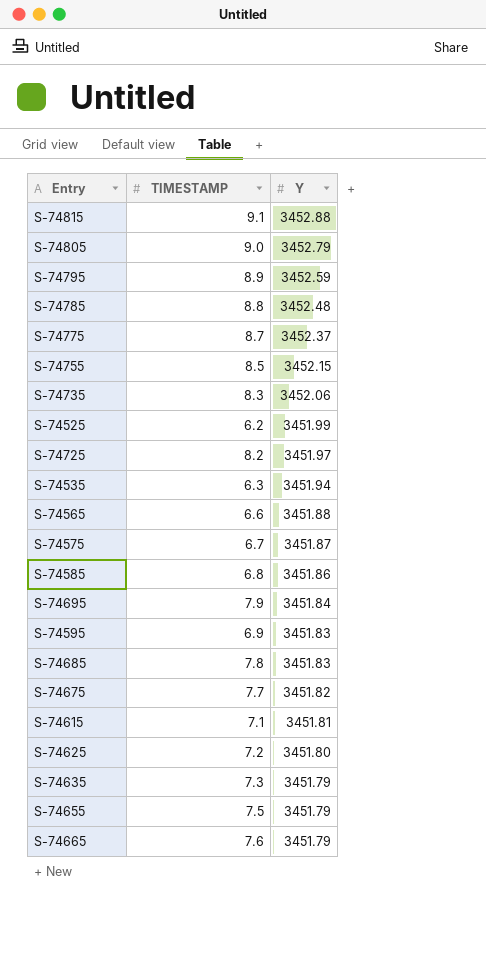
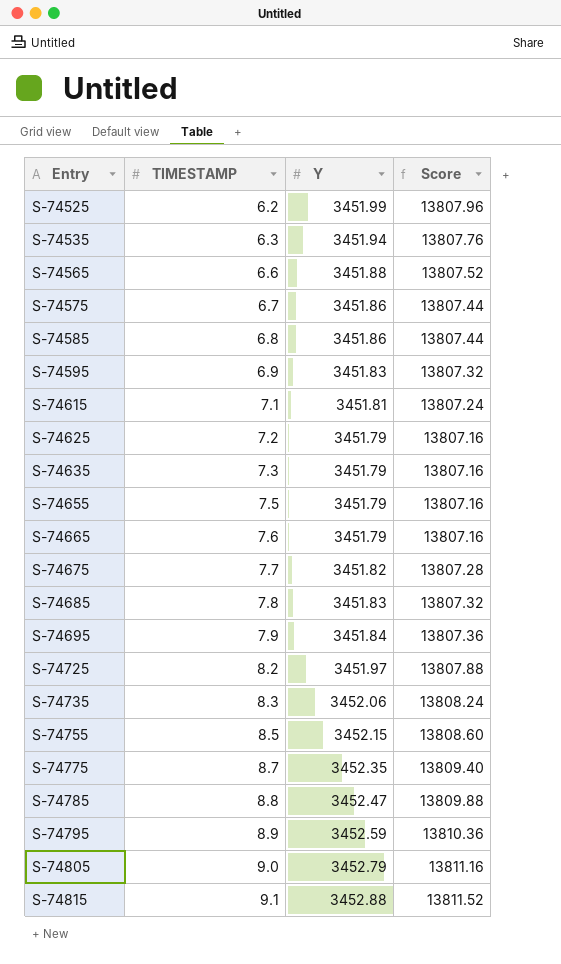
row order: Y descending -> Entry ascending
column Score | formula: none -> [Y] * 4
S-74575 | Y: 3451.87 -> 3451.86
S-74625 | Y: 3451.80 -> 3451.79
S-74775 | Y: 3452.37 -> 3452.35
S-74785 | Y: 3452.48 -> 3452.47

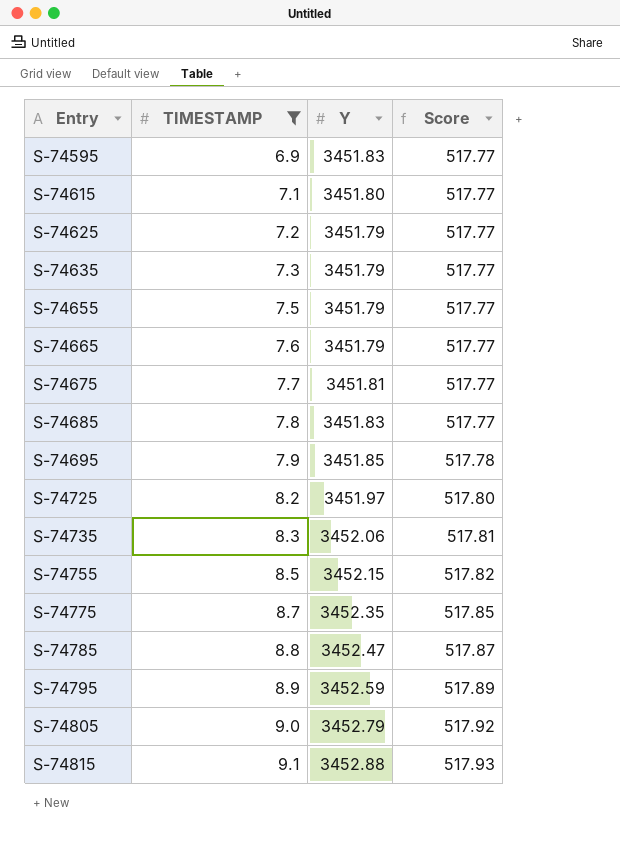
filter: none -> TIMESTAMP >= 6.9
column Score | formula: [Y] * 4 -> [Y] * 0.15
S-74615 | Y: 3451.81 -> 3451.80
S-74675 | Y: 3451.82 -> 3451.81
S-74695 | Y: 3451.84 -> 3451.85

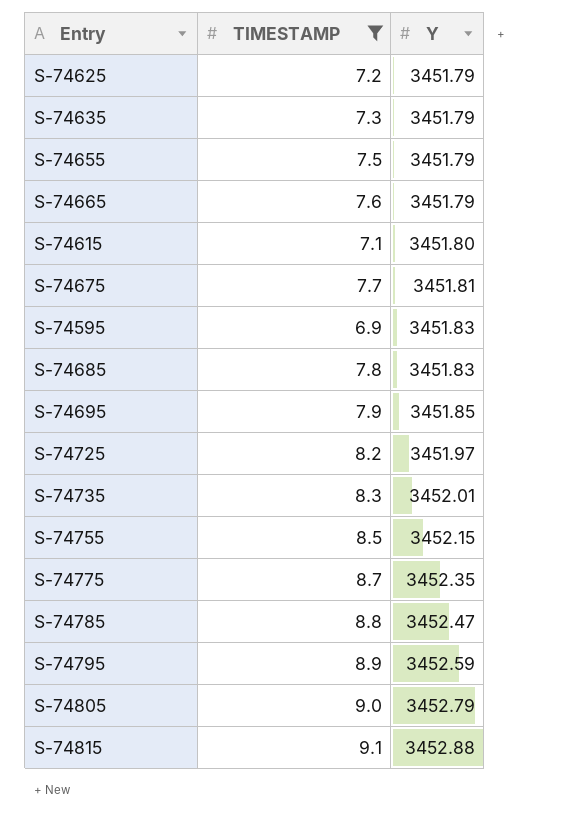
row order: Entry ascending -> Y ascending
column Score | formula: [Y] * 0.15 -> none
S-74735 | Y: 3452.06 -> 3452.01

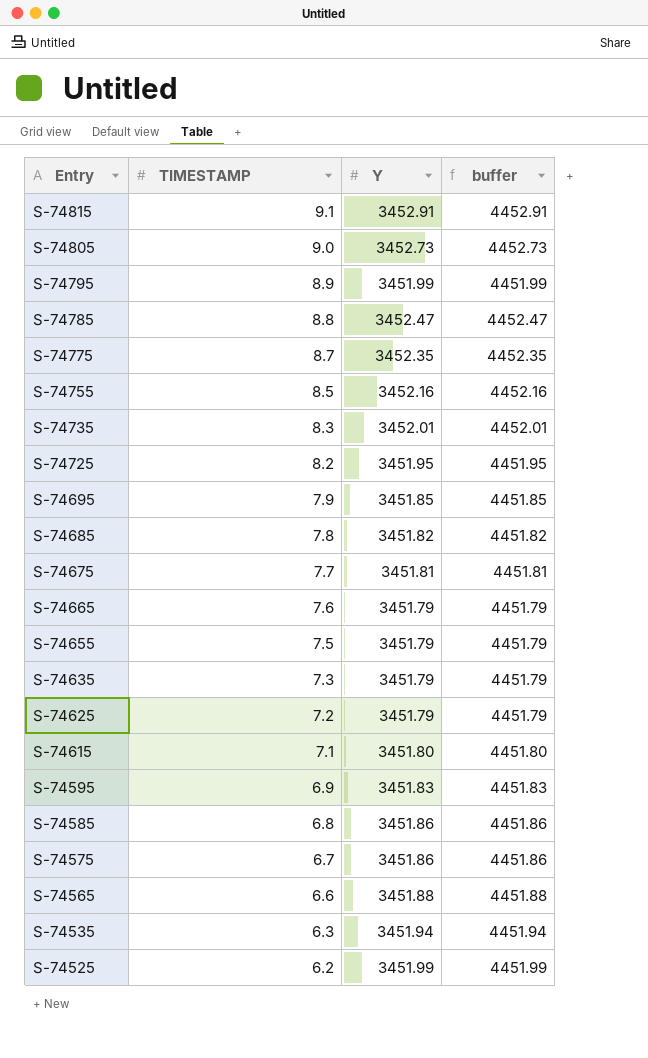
filter: TIMESTAMP >= 6.9 -> none
row order: Y ascending -> Entry descending
column buffer | formula: none -> [Y] + 1000
S-74815 | Y: 3452.88 -> 3452.91
S-74805 | Y: 3452.79 -> 3452.73
S-74795 | Y: 3452.59 -> 3451.99
S-74755 | Y: 3452.15 -> 3452.16
S-74725 | Y: 3451.97 -> 3451.95
S-74685 | Y: 3451.83 -> 3451.82

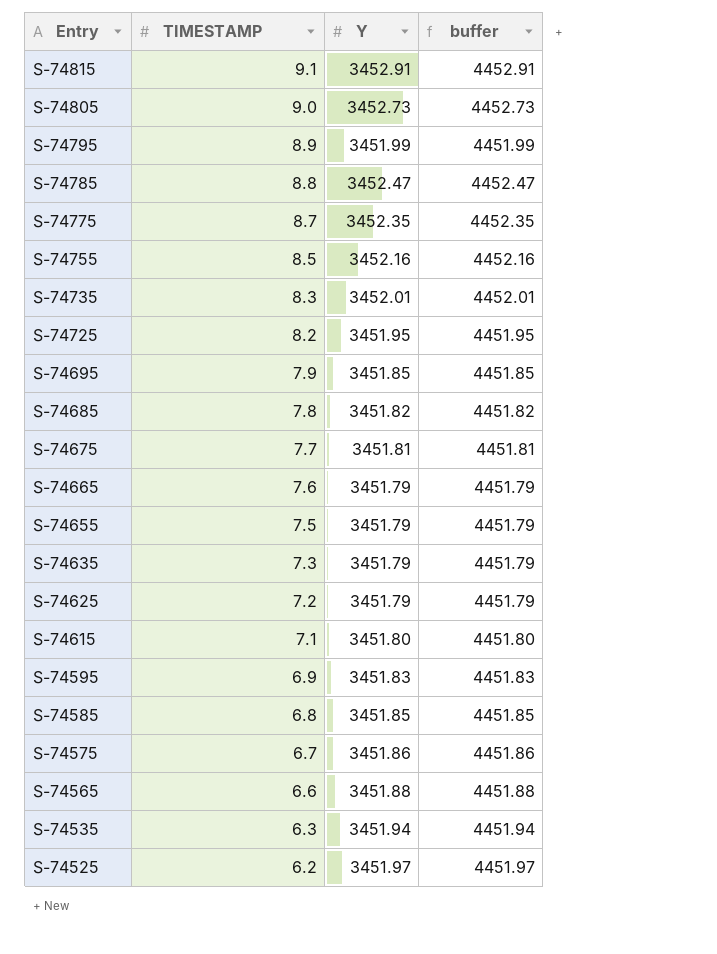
S-74585 | Y: 3451.86 -> 3451.85
S-74585 | buffer: 4451.86 -> 4451.85
S-74525 | Y: 3451.99 -> 3451.97
S-74525 | buffer: 4451.99 -> 4451.97

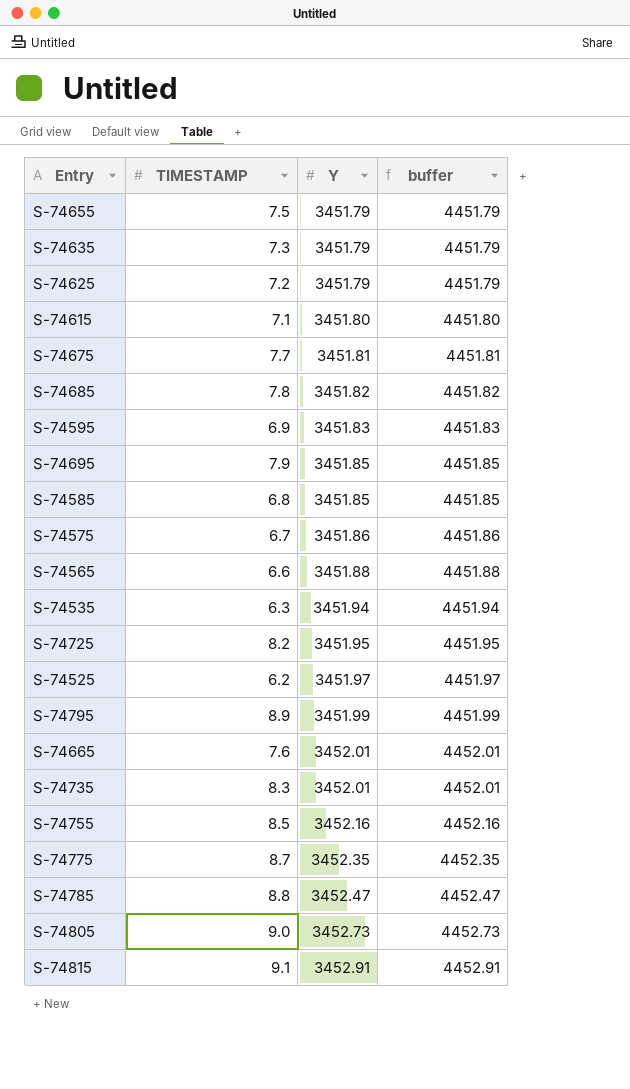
row order: Entry descending -> Y ascending
S-74665 | Y: 3451.79 -> 3452.01
S-74665 | buffer: 4451.79 -> 4452.01

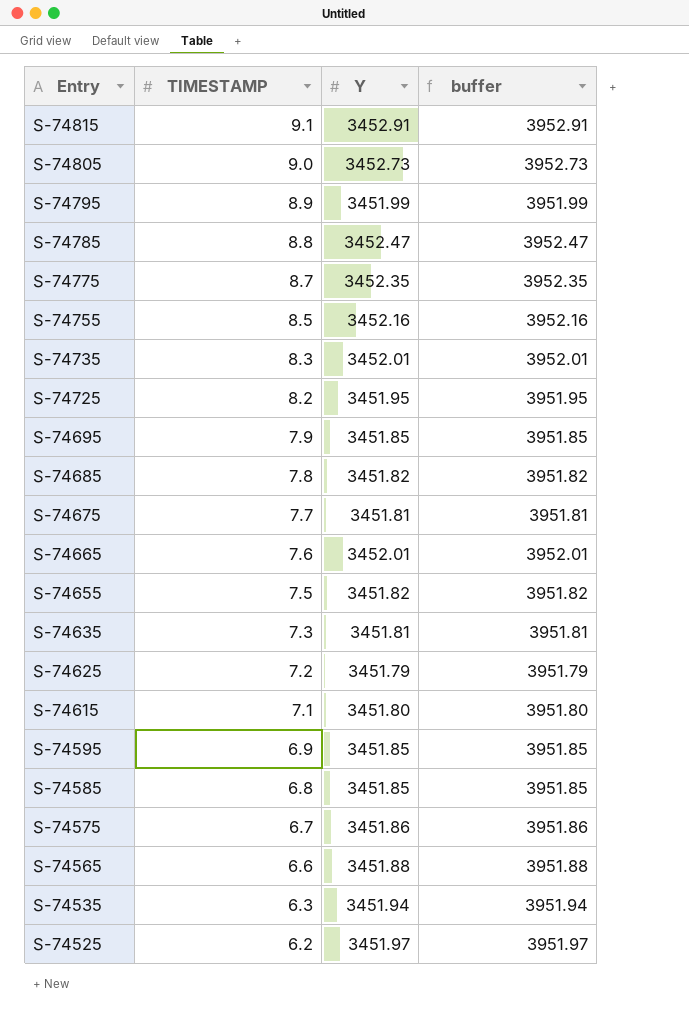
row order: Y ascending -> Entry descending
column buffer | formula: [Y] + 1000 -> [Y] + 500
S-74655 | Y: 3451.79 -> 3451.82
S-74635 | Y: 3451.79 -> 3451.81
S-74595 | Y: 3451.83 -> 3451.85

